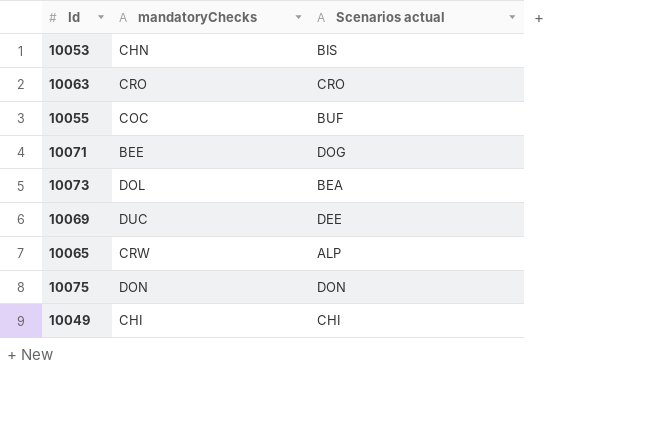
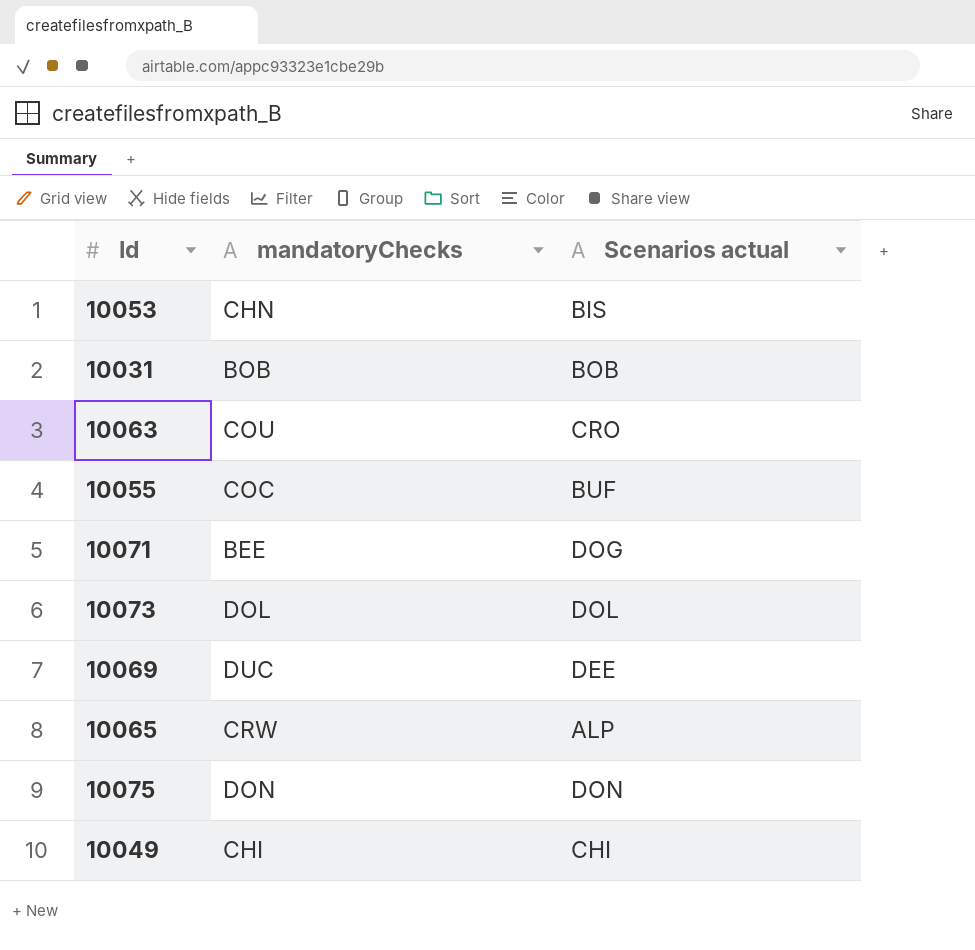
row 10031: none -> BOB | BOB
10063 | mandatoryChecks: CRO -> COU
10073 | Scenarios actual: BEA -> DOL

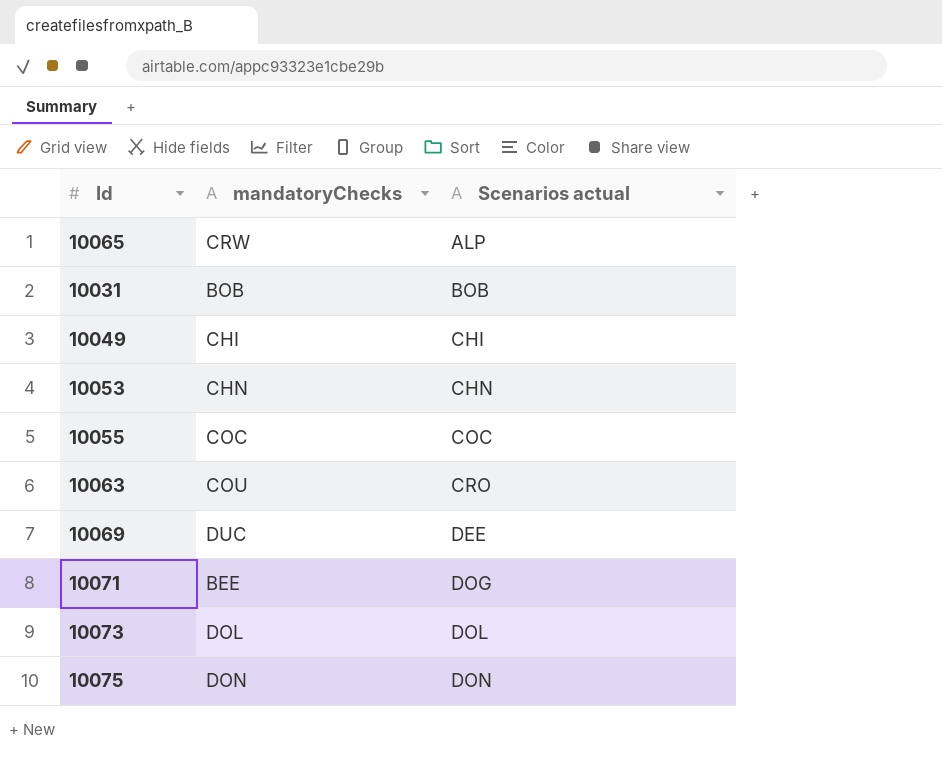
row order: none -> Scenarios actual ascending
10053 | Scenarios actual: BIS -> CHN
10055 | Scenarios actual: BUF -> COC

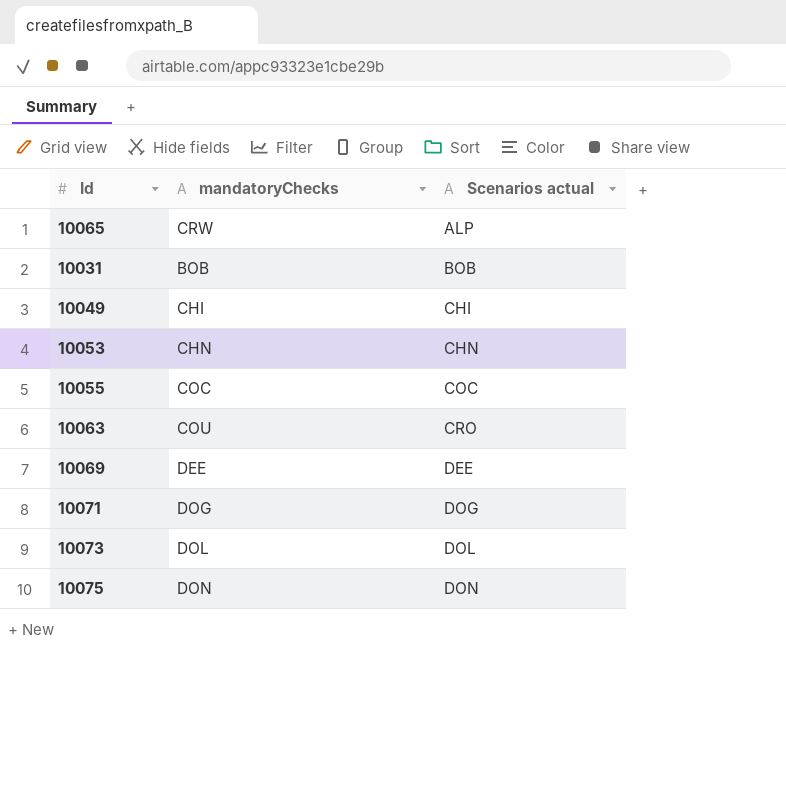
10069 | mandatoryChecks: DUC -> DEE
10071 | mandatoryChecks: BEE -> DOG

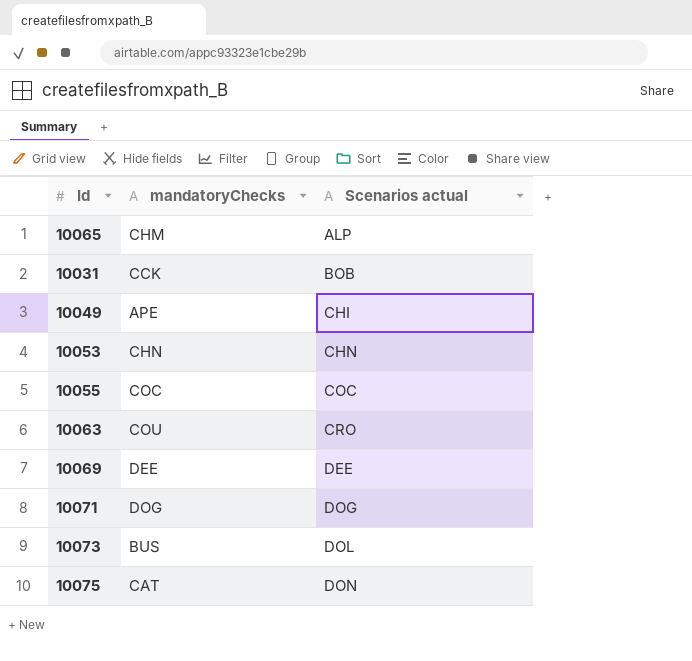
10065 | mandatoryChecks: CRW -> CHM
10031 | mandatoryChecks: BOB -> CCK
10049 | mandatoryChecks: CHI -> APE
10073 | mandatoryChecks: DOL -> BUS
10075 | mandatoryChecks: DON -> CAT

